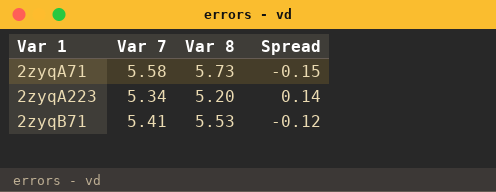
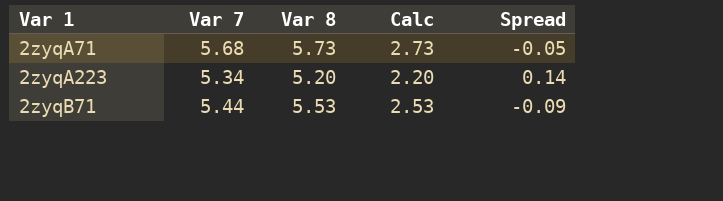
column Calc | formula: none -> [Var 8] - 3
2zyqA71 | Var 7: 5.58 -> 5.68
2zyqA71 | Spread: -0.15 -> -0.05
2zyqB71 | Var 7: 5.41 -> 5.44
2zyqB71 | Spread: -0.12 -> -0.09

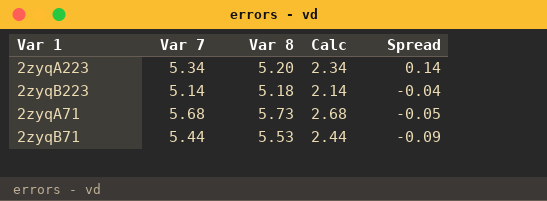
row order: Var 1 ascending -> Spread descending
column Calc | formula: [Var 8] - 3 -> [Var 7] - 3
row 2zyqB223: none -> 5.14 | 5.18 | 2.14 | -0.04

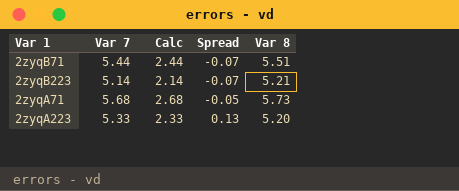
row order: Spread descending -> Spread ascending
column Var 8 | position: 3 -> 5
2zyqB71 | Spread: -0.09 -> -0.07
2zyqB71 | Var 8: 5.53 -> 5.51
2zyqB223 | Spread: -0.04 -> -0.07
2zyqB223 | Var 8: 5.18 -> 5.21
2zyqA223 | Var 7: 5.34 -> 5.33
2zyqA223 | Calc: 2.34 -> 2.33
2zyqA223 | Spread: 0.14 -> 0.13

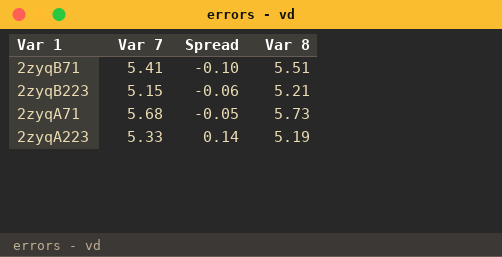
column Calc | formula: [Var 7] - 3 -> none
2zyqB71 | Var 7: 5.44 -> 5.41
2zyqB71 | Spread: -0.07 -> -0.10
2zyqB223 | Var 7: 5.14 -> 5.15
2zyqB223 | Spread: -0.07 -> -0.06
2zyqA223 | Spread: 0.13 -> 0.14
2zyqA223 | Var 8: 5.20 -> 5.19

